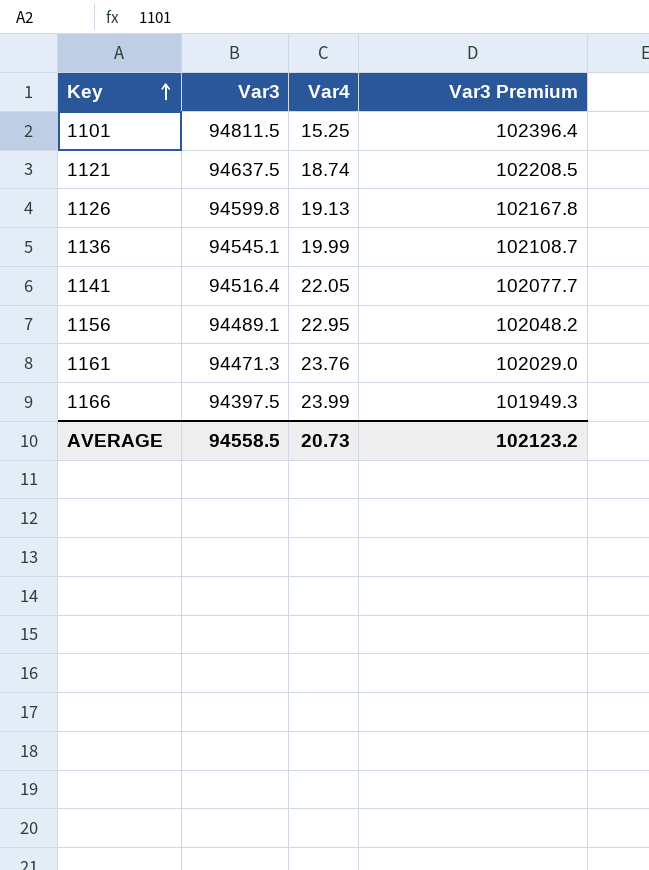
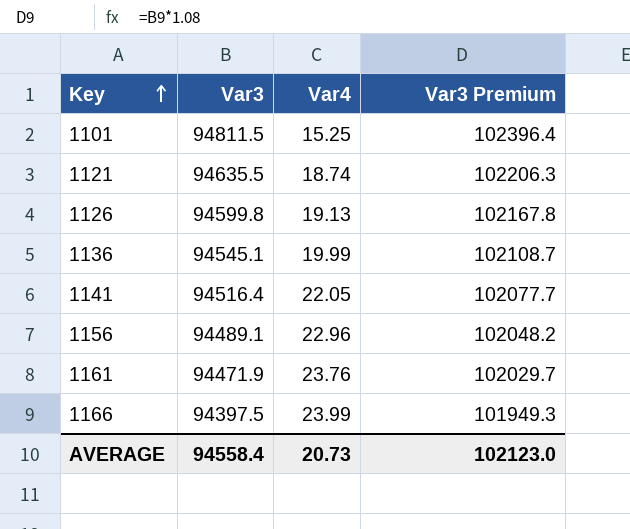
1121 | Var3: 94637.5 -> 94635.5
1121 | Var3 Premium: 102208.5 -> 102206.3
1156 | Var4: 22.95 -> 22.96
1161 | Var3: 94471.3 -> 94471.9
1161 | Var3 Premium: 102029.0 -> 102029.7
AVERAGE | Var3: 94558.5 -> 94558.4
AVERAGE | Var3 Premium: 102123.2 -> 102123.0

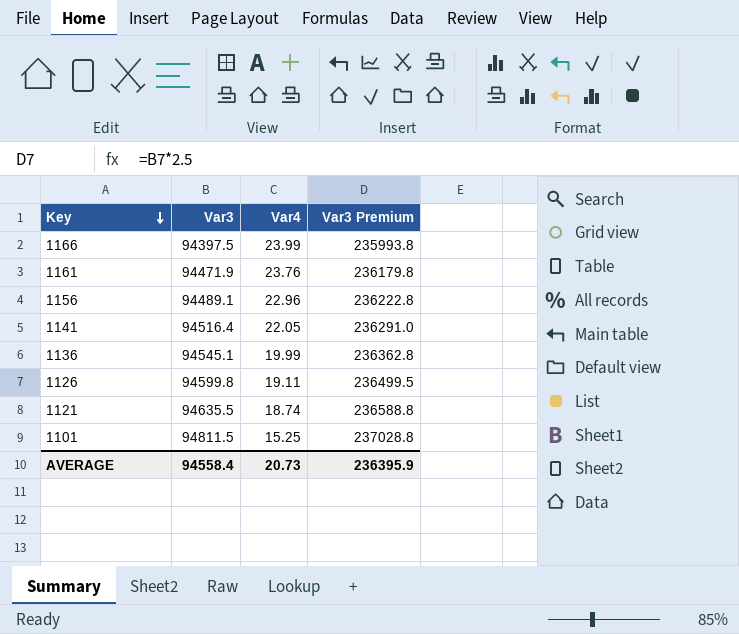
row order: Key ascending -> Key descending
column Var3 Premium | formula: [Var3] * 1.08 -> [Var3] * 2.5
1126 | Var4: 19.13 -> 19.11
AVERAGE | Var3 Premium: 102123.0 -> 236395.9

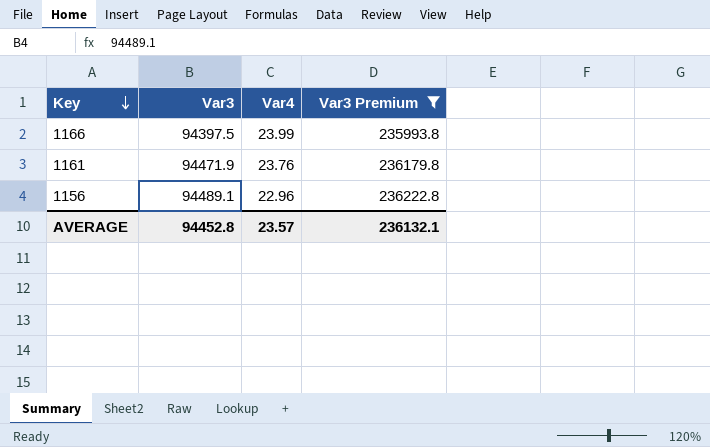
filter: none -> Var3 Premium <= 236222.8
AVERAGE | Var3: 94558.4 -> 94452.8
AVERAGE | Var4: 20.73 -> 23.57
AVERAGE | Var3 Premium: 236395.9 -> 236132.1

